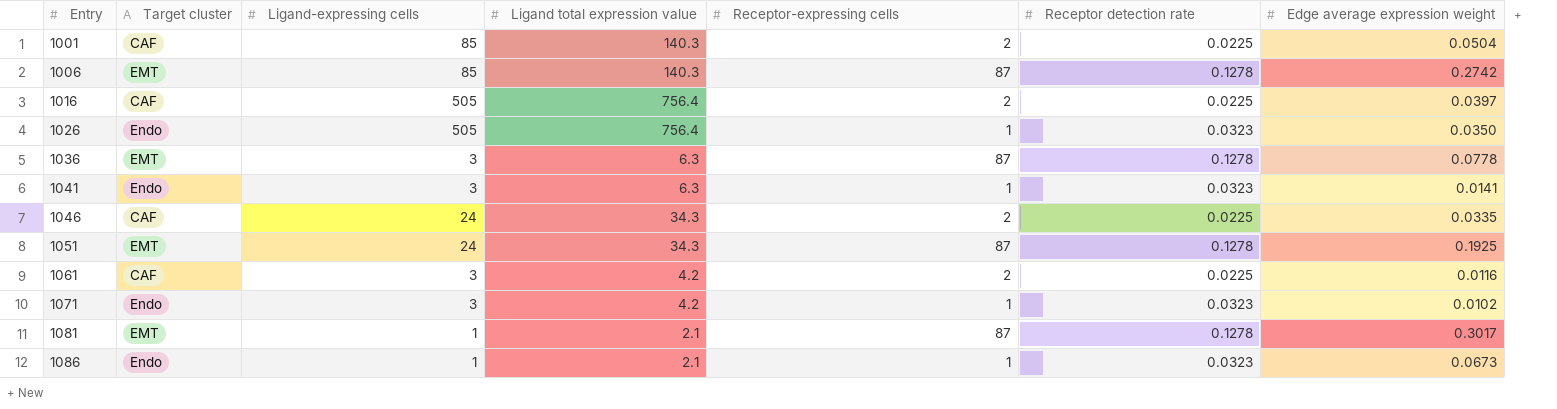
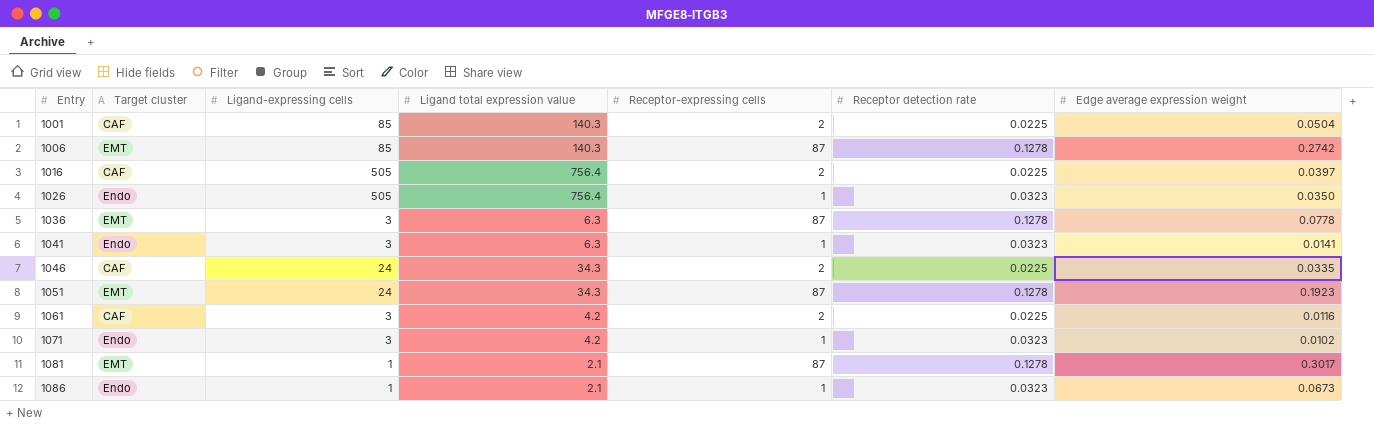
1051 | Edge average expression weight: 0.1925 -> 0.1923

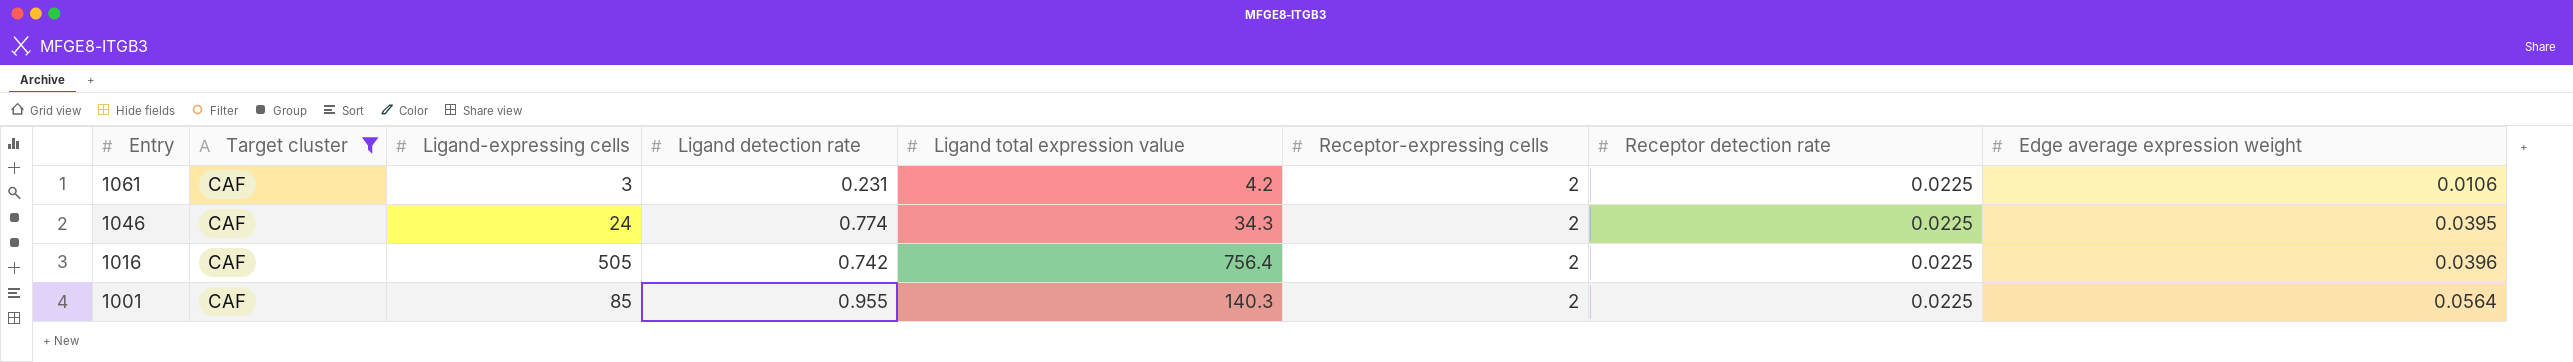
filter: none -> Target cluster = CAF
row order: Entry ascending -> Entry descending
column Ligand detection rate | position: none -> 4
1061 | Edge average expression weight: 0.0116 -> 0.0106
1046 | Edge average expression weight: 0.0335 -> 0.0395
1016 | Edge average expression weight: 0.0397 -> 0.0396
1001 | Edge average expression weight: 0.0504 -> 0.0564

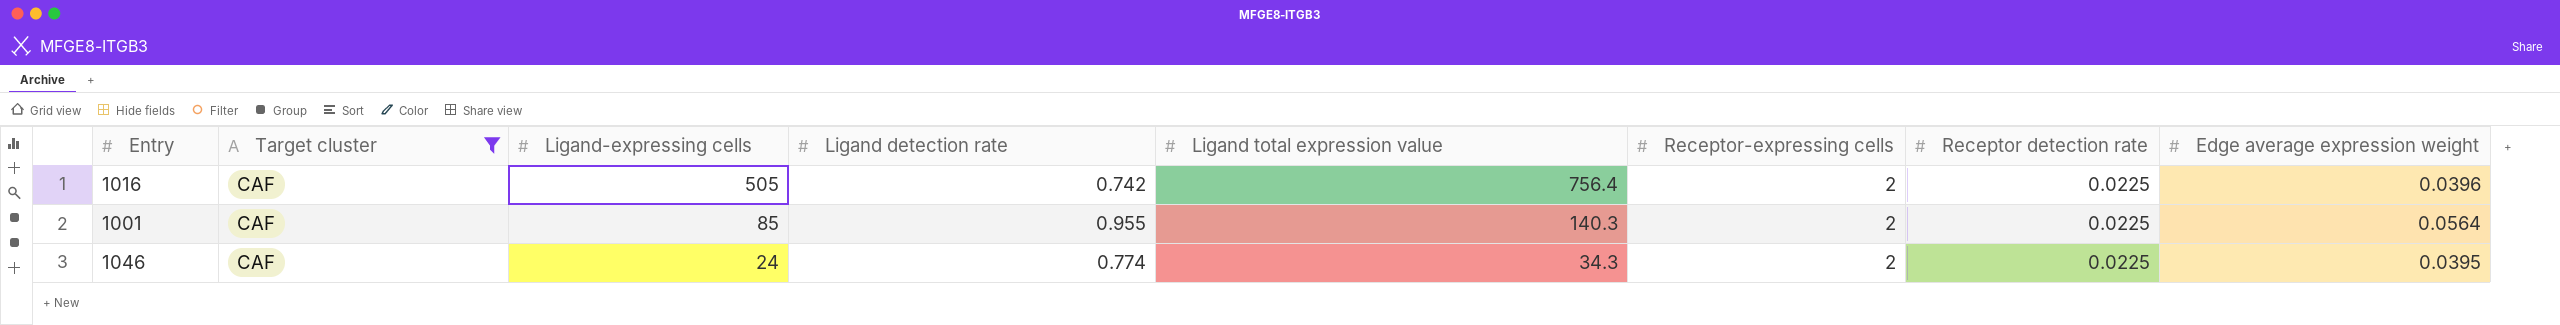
row order: Entry descending -> Ligand-expressing cells descending
row 1061: CAF | 3 | 0.231 | 4.2 | 2 | 0.0225 | 0.0106 -> none

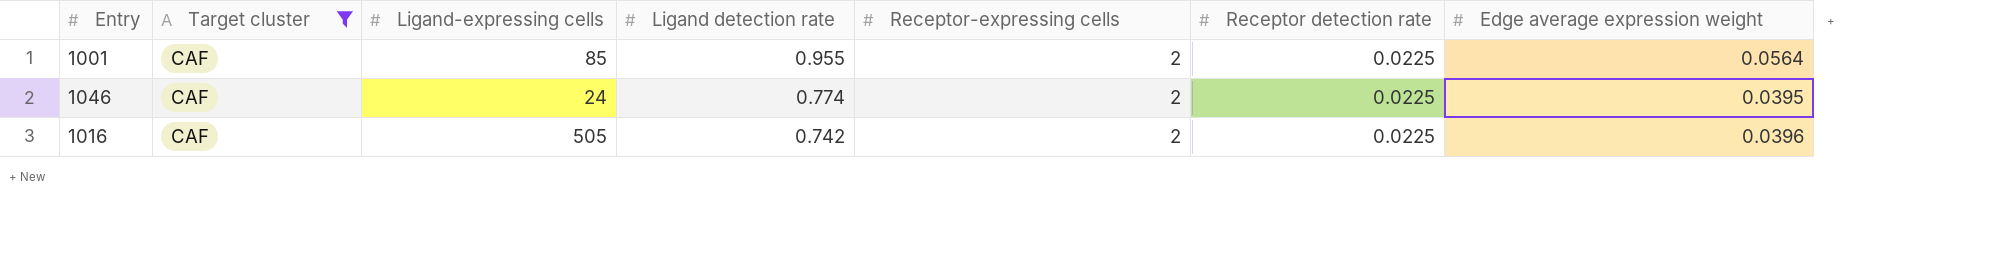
row order: Ligand-expressing cells descending -> Ligand detection rate descending
column Ligand total expression value | position: 5 -> none

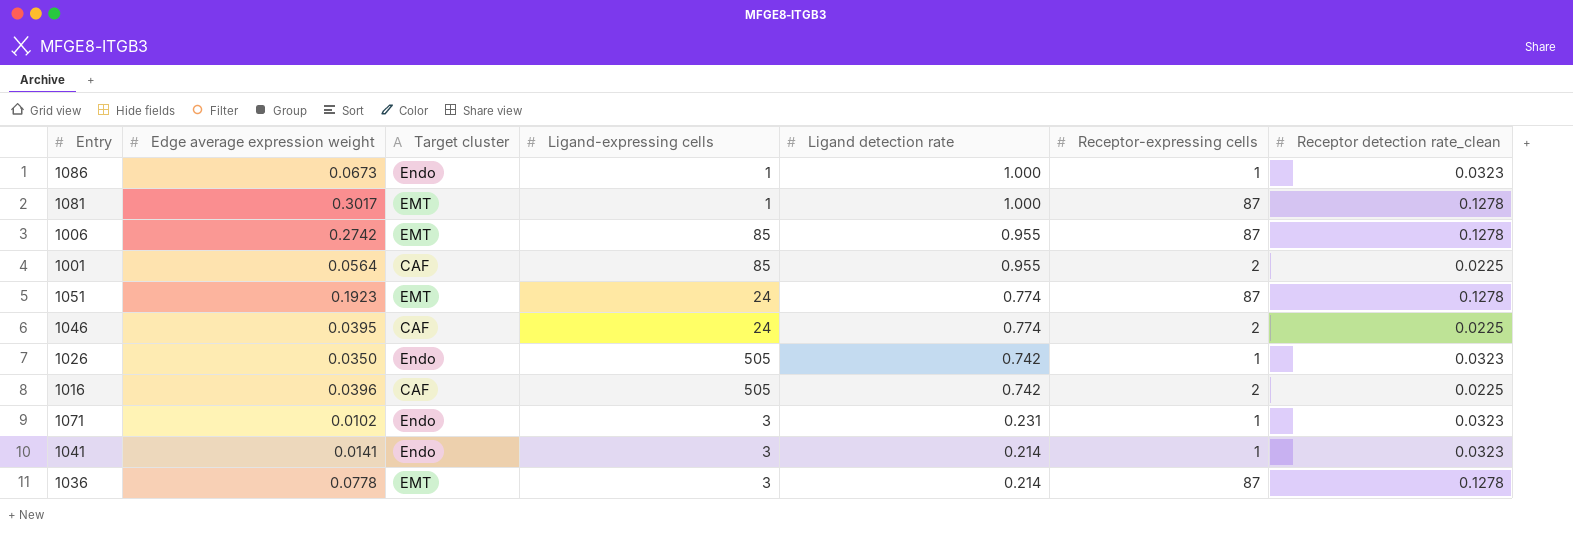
filter: Target cluster = CAF -> none
column Edge average expression weight | position: 7 -> 2
column name: Receptor detection rate -> Receptor detection rate_clean

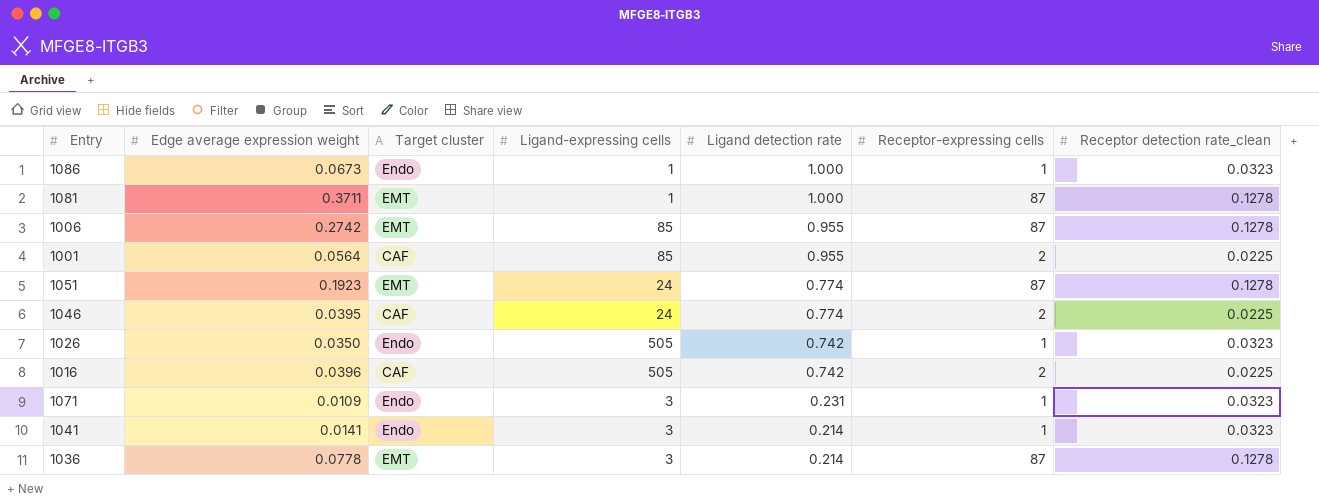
1081 | Edge average expression weight: 0.3017 -> 0.3711
1071 | Edge average expression weight: 0.0102 -> 0.0109

